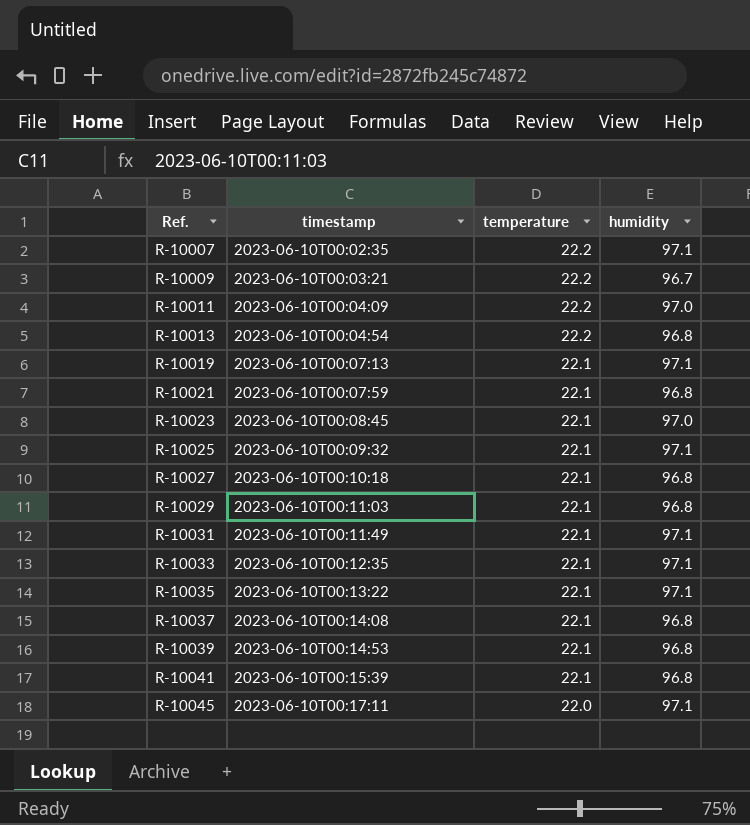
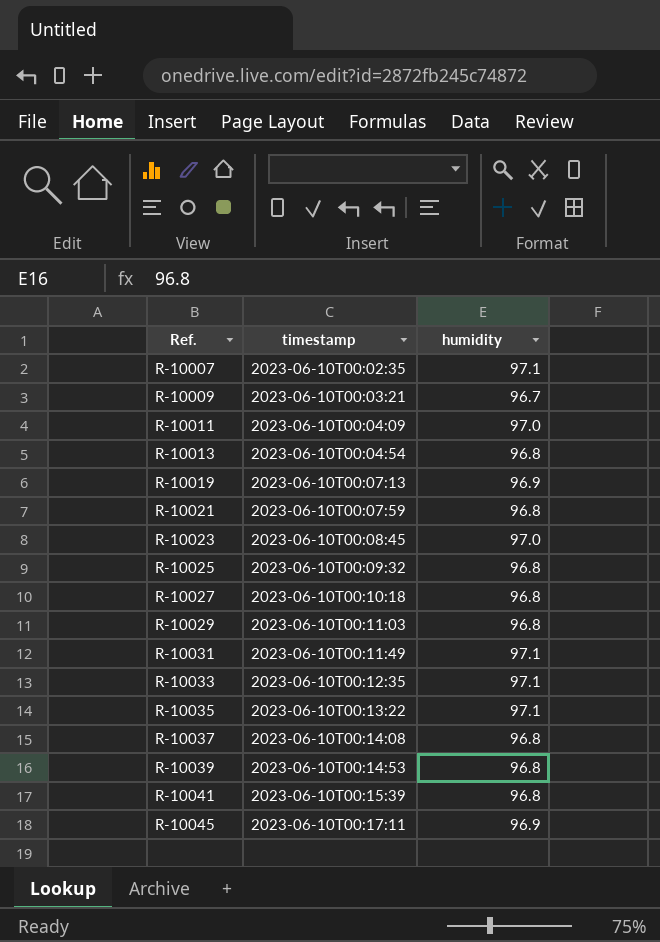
column temperature | position: 3 -> none
R-10019 | humidity: 97.1 -> 96.9
R-10025 | humidity: 97.1 -> 96.8
R-10045 | humidity: 97.1 -> 96.9

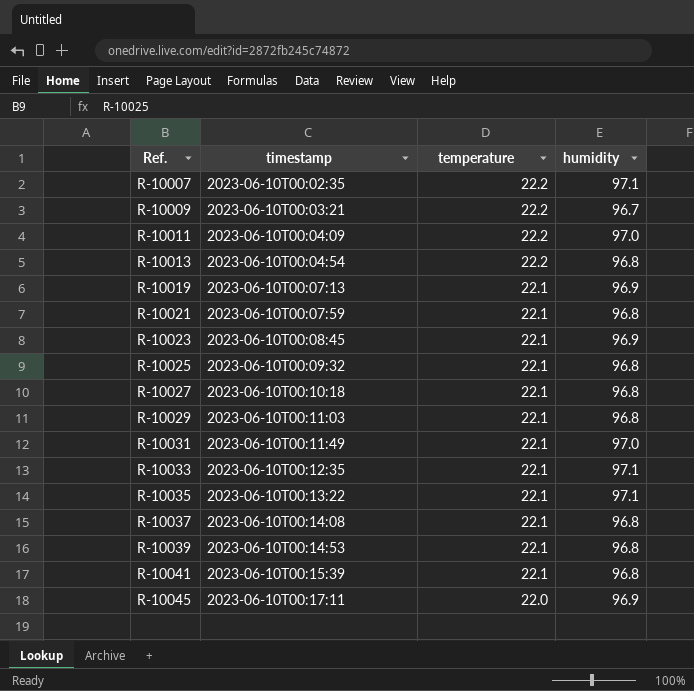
column temperature | position: none -> 3
R-10023 | humidity: 97.0 -> 96.9
R-10031 | humidity: 97.1 -> 97.0

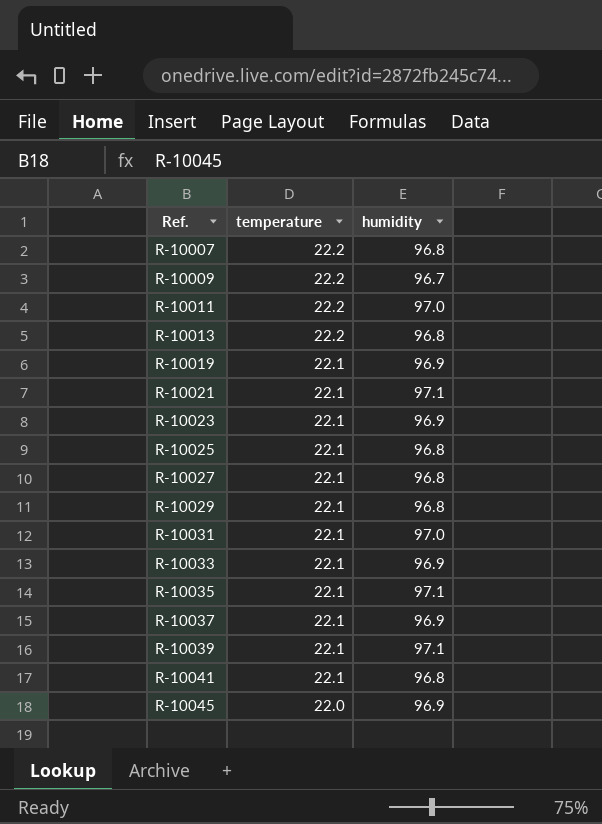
column timestamp | position: 2 -> none
R-10007 | humidity: 97.1 -> 96.8
R-10021 | humidity: 96.8 -> 97.1
R-10033 | humidity: 97.1 -> 96.9
R-10037 | humidity: 96.8 -> 96.9
R-10039 | humidity: 96.8 -> 97.1

